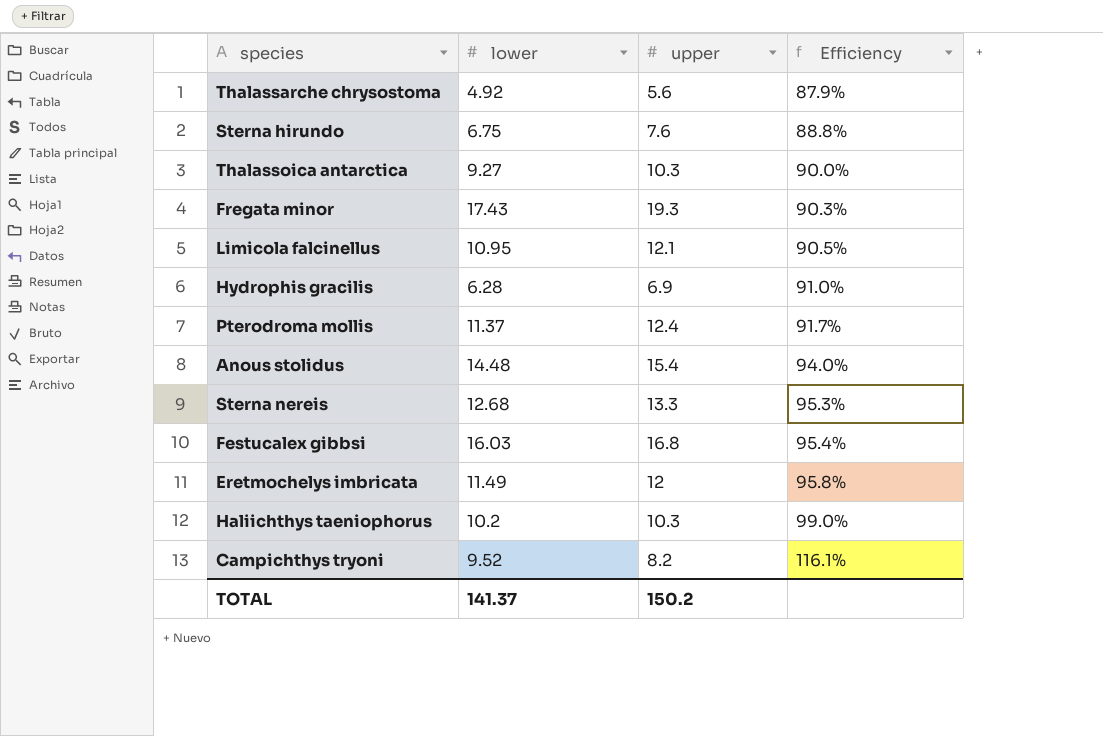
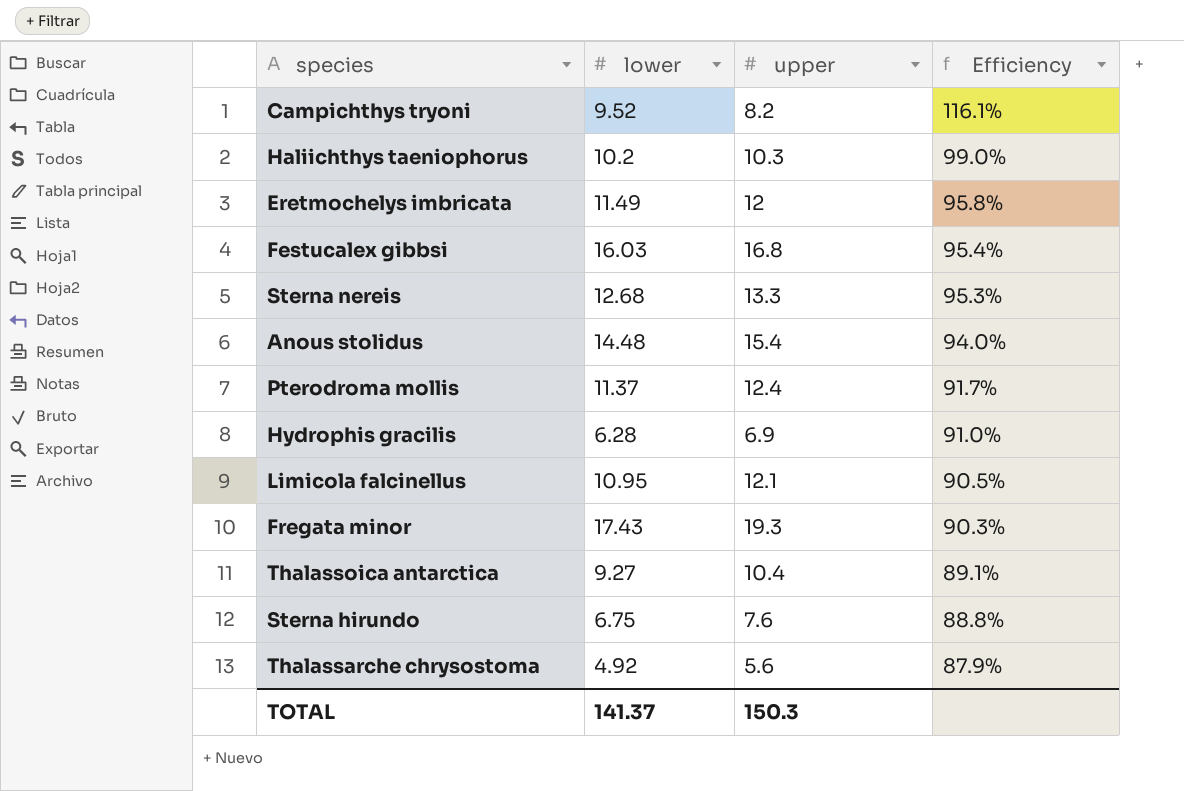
row order: Efficiency ascending -> Efficiency descending
Thalassoica antarctica | upper: 10.3 -> 10.4
Thalassoica antarctica | Efficiency: 90.0% -> 89.1%
TOTAL | upper: 150.2 -> 150.3

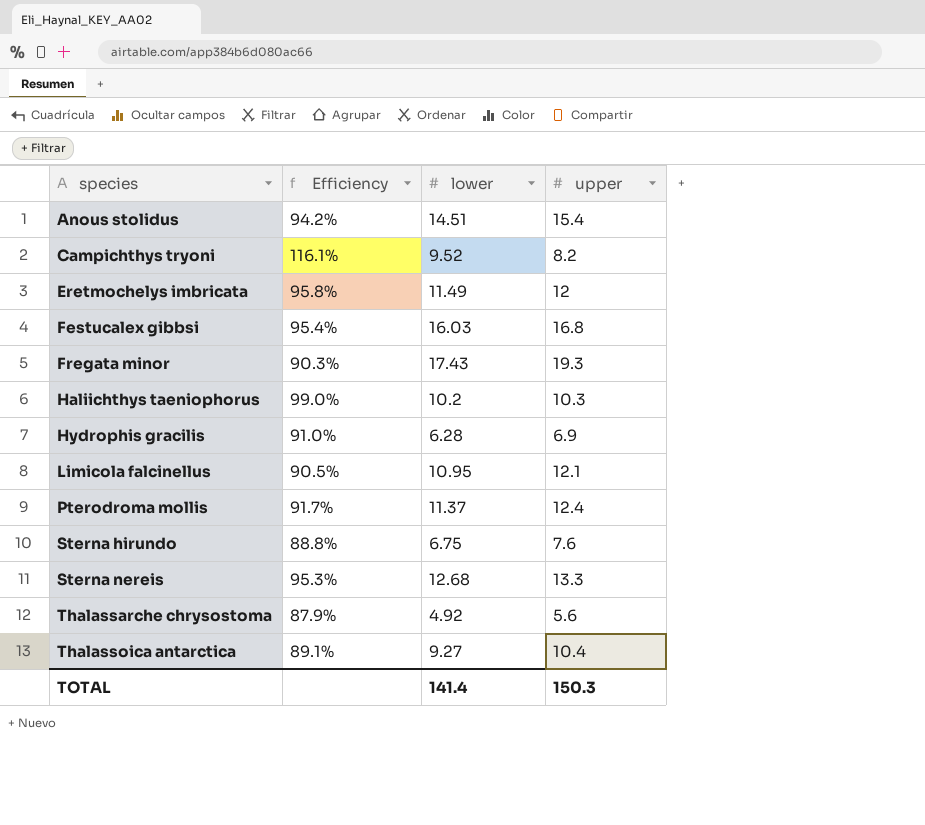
row order: Efficiency descending -> species ascending
column Efficiency | position: 4 -> 2
Anous stolidus | Efficiency: 94.0% -> 94.2%
Anous stolidus | lower: 14.48 -> 14.51
TOTAL | lower: 141.37 -> 141.4

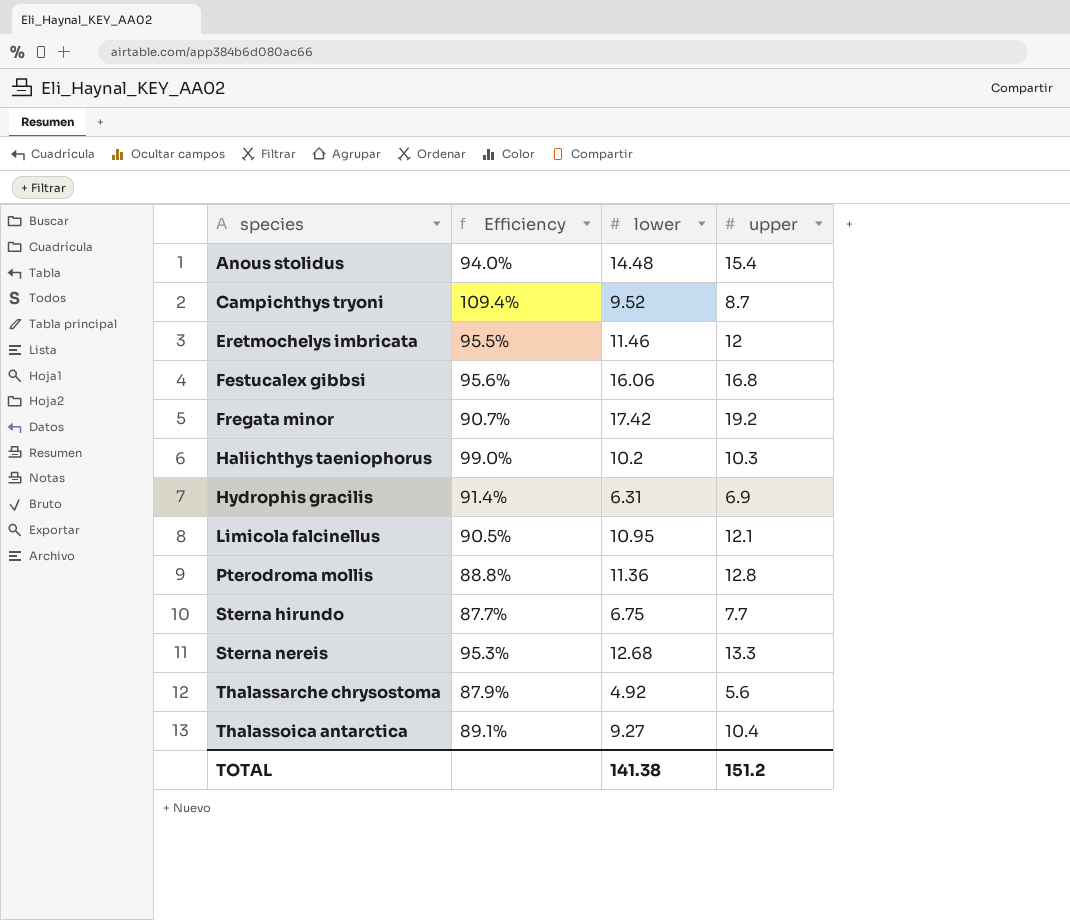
Anous stolidus | Efficiency: 94.2% -> 94.0%
Anous stolidus | lower: 14.51 -> 14.48
Campichthys tryoni | Efficiency: 116.1% -> 109.4%
Campichthys tryoni | upper: 8.2 -> 8.7
Eretmochelys imbricata | Efficiency: 95.8% -> 95.5%
Eretmochelys imbricata | lower: 11.49 -> 11.46
Festucalex gibbsi | Efficiency: 95.4% -> 95.6%
Festucalex gibbsi | lower: 16.03 -> 16.06
Fregata minor | Efficiency: 90.3% -> 90.7%
Fregata minor | lower: 17.43 -> 17.42
Fregata minor | upper: 19.3 -> 19.2
Hydrophis gracilis | Efficiency: 91.0% -> 91.4%
Hydrophis gracilis | lower: 6.28 -> 6.31
Pterodroma mollis | Efficiency: 91.7% -> 88.8%
Pterodroma mollis | lower: 11.37 -> 11.36
Pterodroma mollis | upper: 12.4 -> 12.8
Sterna hirundo | Efficiency: 88.8% -> 87.7%
Sterna hirundo | upper: 7.6 -> 7.7
TOTAL | lower: 141.4 -> 141.38
TOTAL | upper: 150.3 -> 151.2

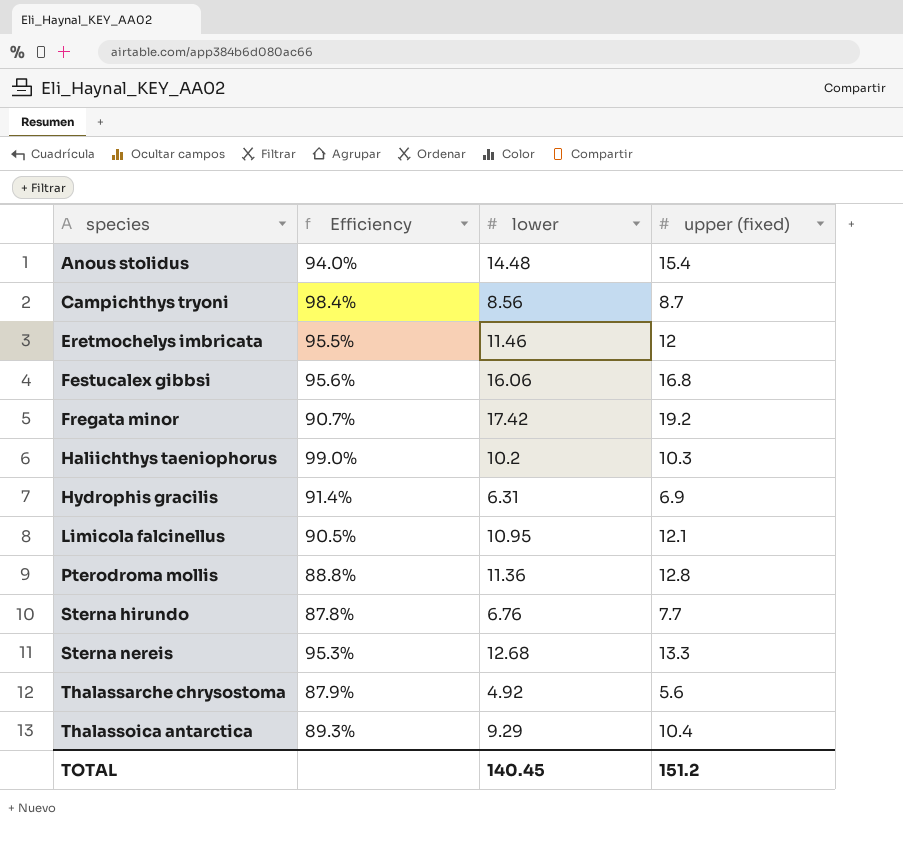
column name: upper -> upper (fixed)
Campichthys tryoni | Efficiency: 109.4% -> 98.4%
Campichthys tryoni | lower: 9.52 -> 8.56
Sterna hirundo | Efficiency: 87.7% -> 87.8%
Sterna hirundo | lower: 6.75 -> 6.76
Thalassoica antarctica | Efficiency: 89.1% -> 89.3%
Thalassoica antarctica | lower: 9.27 -> 9.29
TOTAL | lower: 141.38 -> 140.45

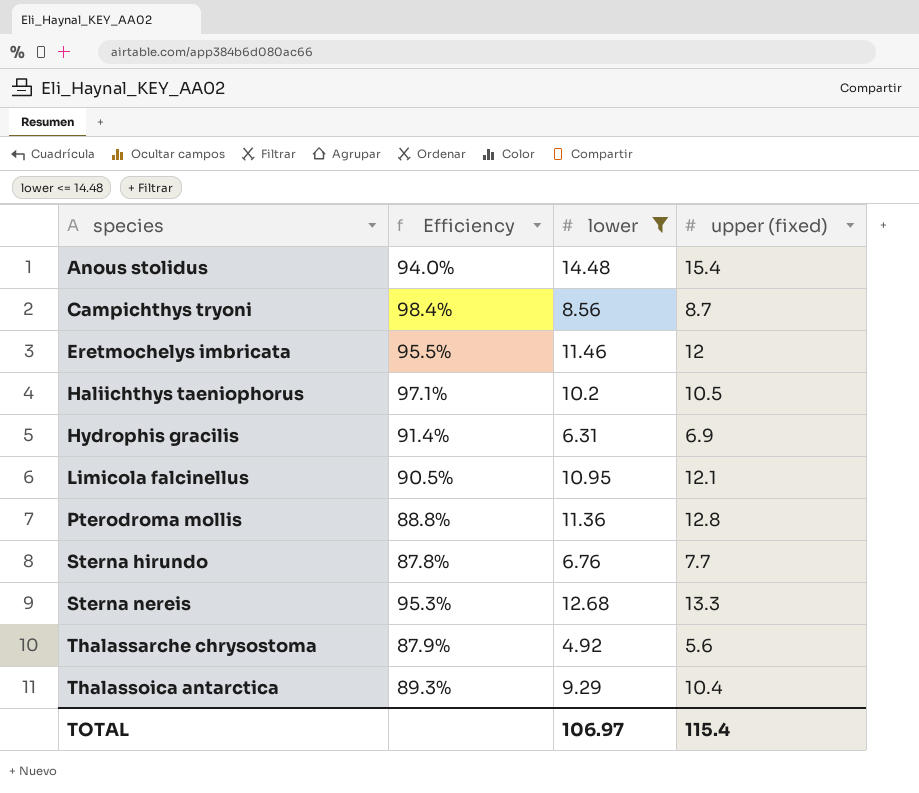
filter: none -> lower <= 14.48
Haliichthys taeniophorus | Efficiency: 99.0% -> 97.1%
Haliichthys taeniophorus | upper (fixed): 10.3 -> 10.5
TOTAL | lower: 140.45 -> 106.97
TOTAL | upper (fixed): 151.2 -> 115.4

